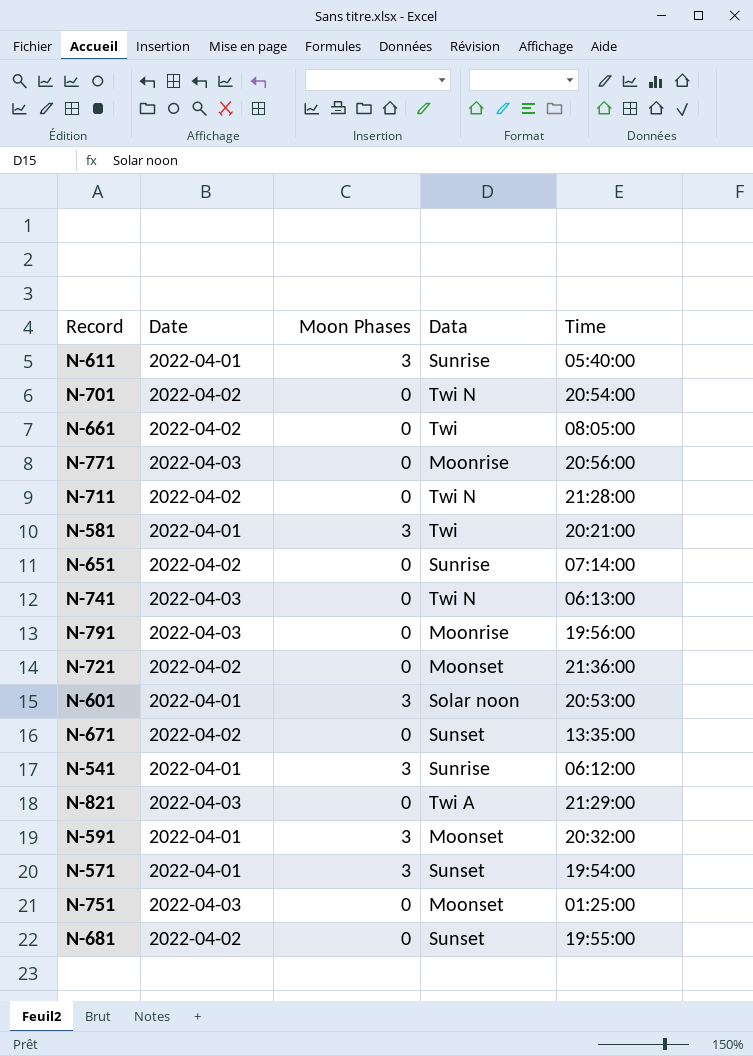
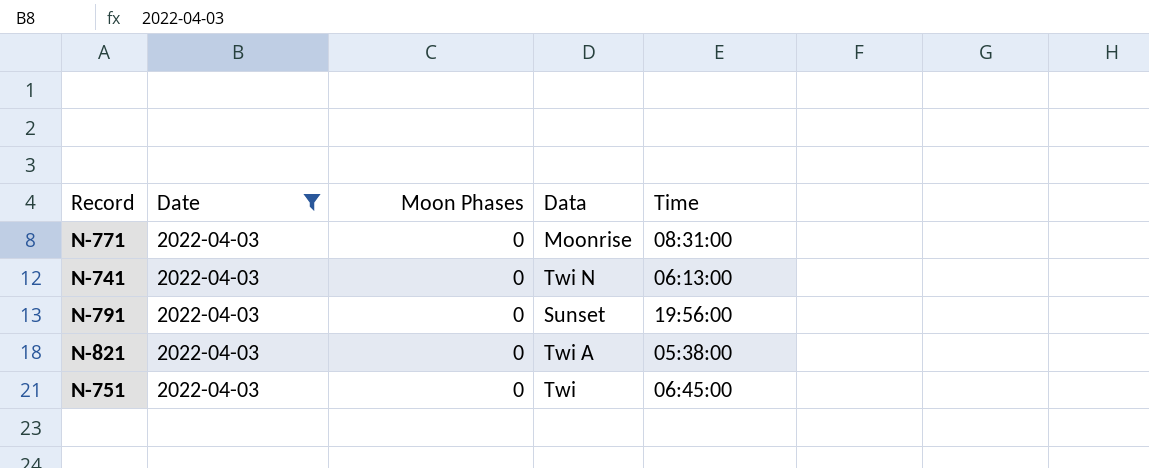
filter: none -> Date = 2022-04-03
N-771 | Time: 20:56:00 -> 08:31:00
N-791 | Data: Moonrise -> Sunset
N-821 | Time: 21:29:00 -> 05:38:00
N-751 | Data: Moonset -> Twi
N-751 | Time: 01:25:00 -> 06:45:00

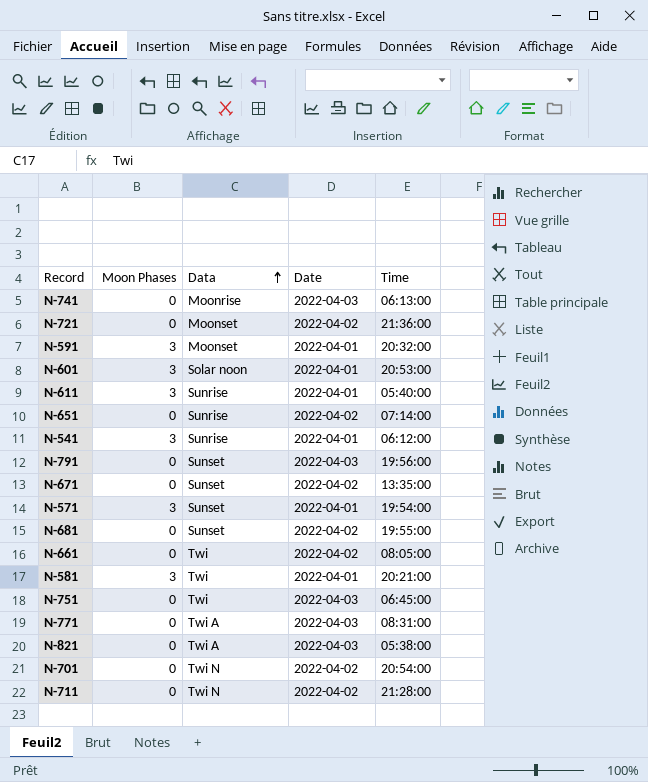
filter: Date = 2022-04-03 -> none
row order: none -> Data ascending
column Date | position: 2 -> 4
N-741 | Data: Twi N -> Moonrise
N-771 | Data: Moonrise -> Twi A

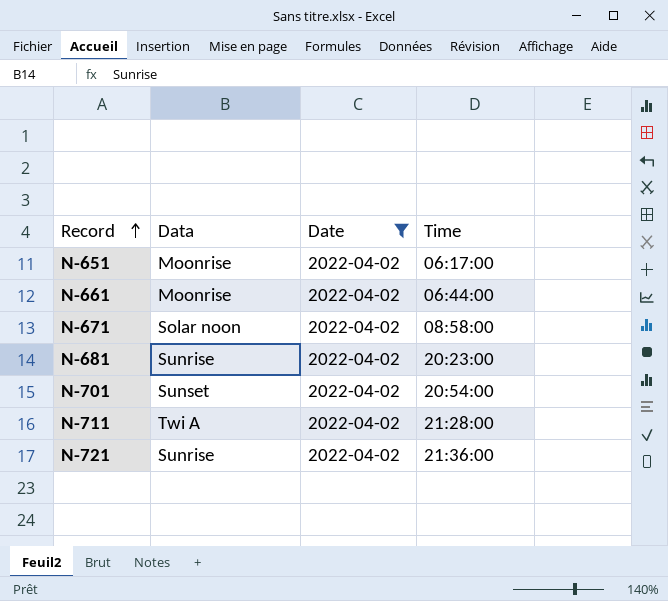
filter: none -> Date = 2022-04-02
row order: Data ascending -> Record ascending
column Moon Phases | position: 2 -> none
N-651 | Data: Sunrise -> Moonrise
N-651 | Time: 07:14:00 -> 06:17:00
N-661 | Data: Twi -> Moonrise
N-661 | Time: 08:05:00 -> 06:44:00
N-671 | Data: Sunset -> Solar noon
N-671 | Time: 13:35:00 -> 08:58:00
N-681 | Data: Sunset -> Sunrise
N-681 | Time: 19:55:00 -> 20:23:00
N-701 | Data: Twi N -> Sunset
N-711 | Data: Twi N -> Twi A
N-721 | Data: Moonset -> Sunrise

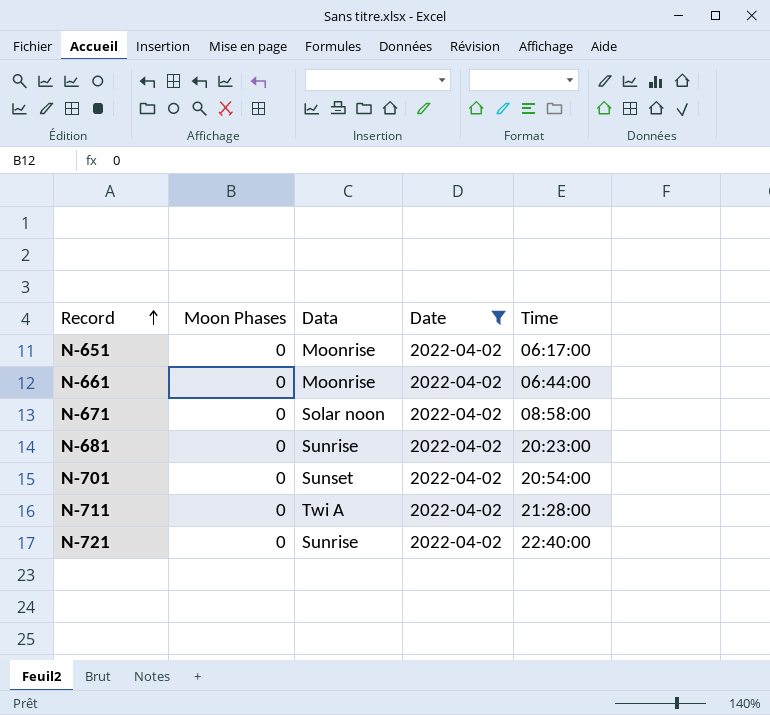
column Moon Phases | position: none -> 2
N-721 | Time: 21:36:00 -> 22:40:00

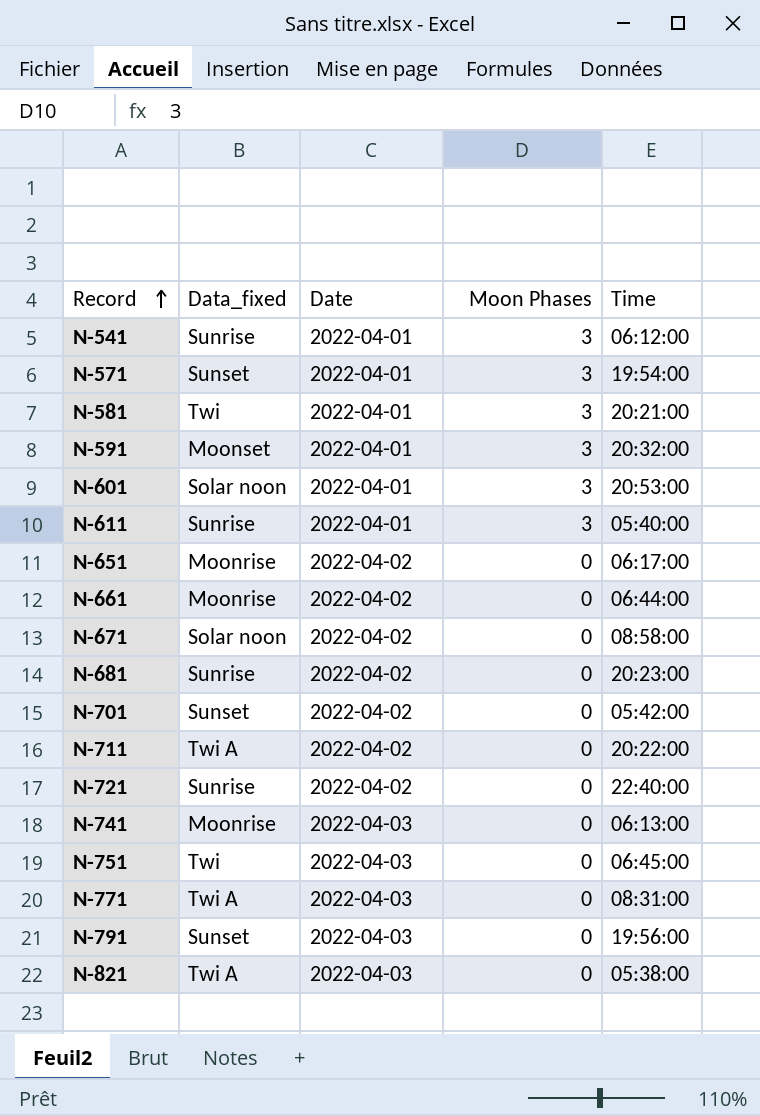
filter: Date = 2022-04-02 -> none
column name: Data -> Data_fixed
column Moon Phases | position: 2 -> 4
N-701 | Time: 20:54:00 -> 05:42:00
N-711 | Time: 21:28:00 -> 20:22:00

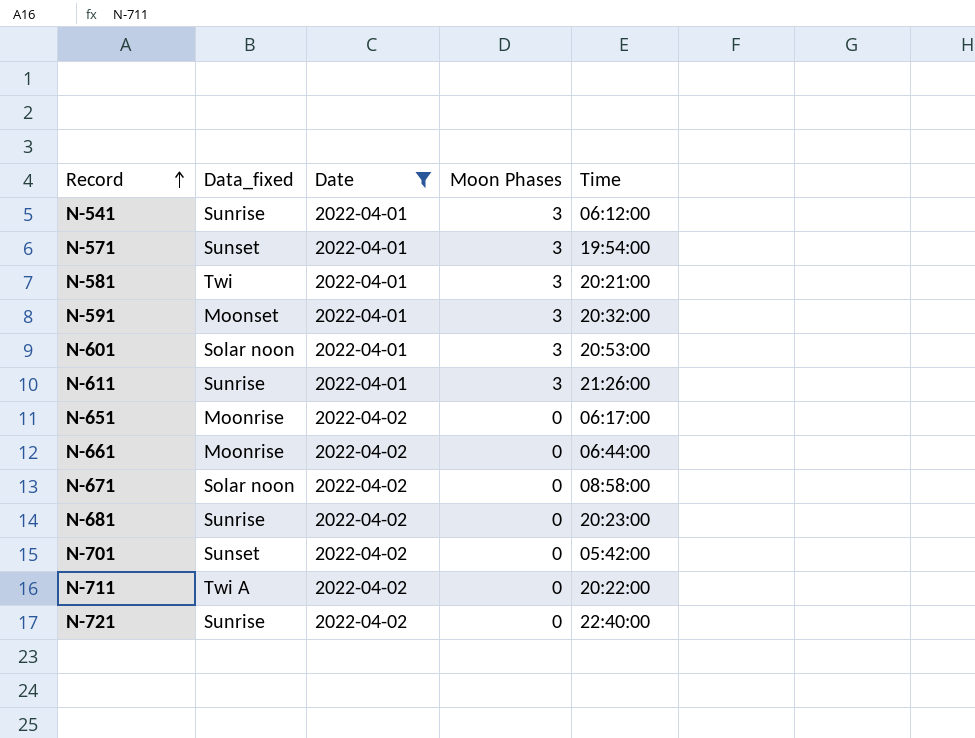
filter: none -> Date != 2022-04-03
N-611 | Time: 05:40:00 -> 21:26:00

